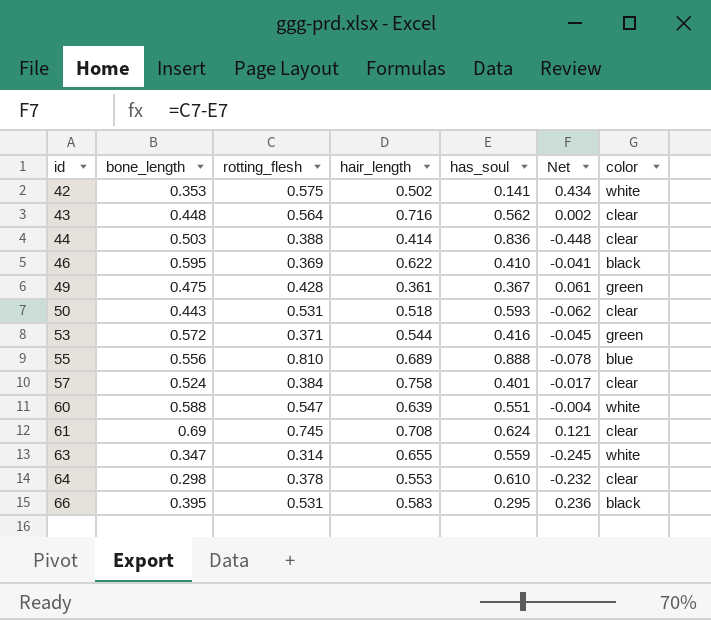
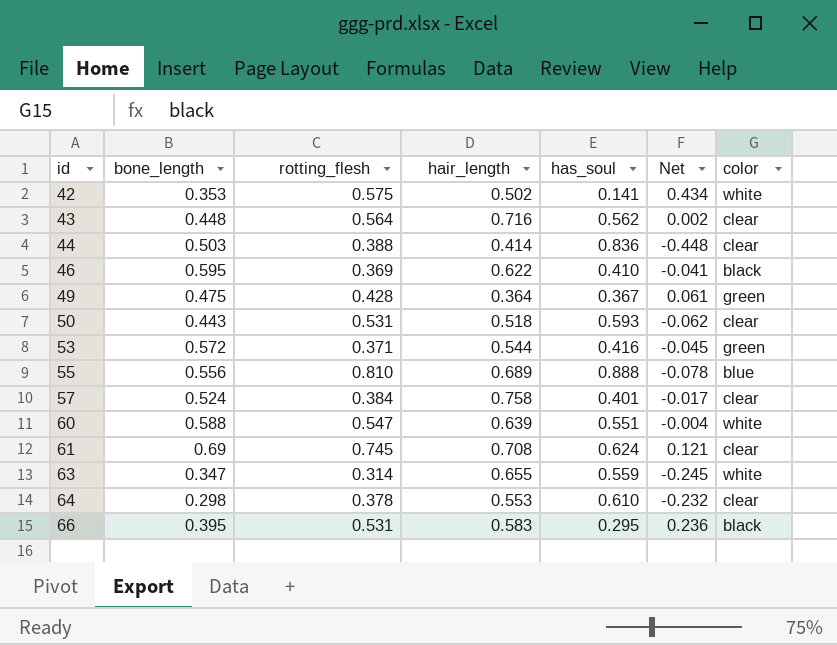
49 | hair_length: 0.361 -> 0.364

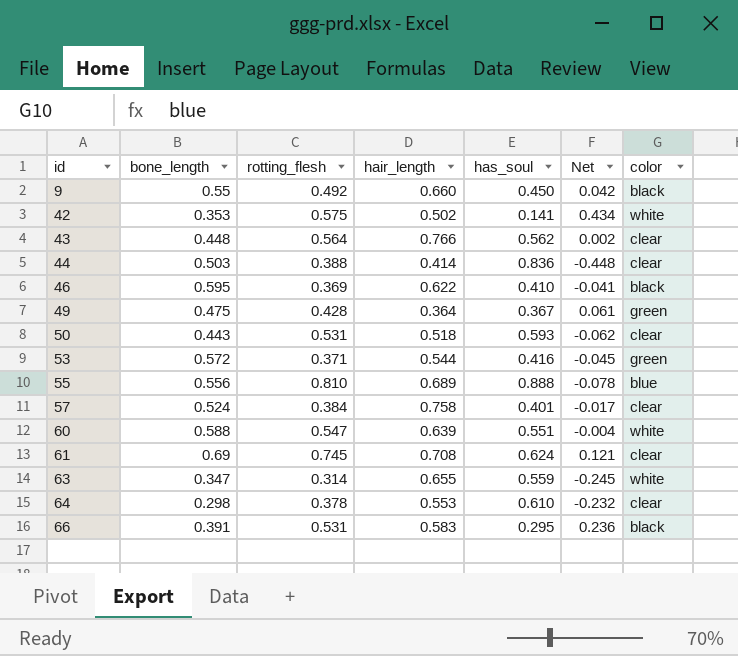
row 9: none -> 0.55 | 0.492 | 0.660 | 0.450 | 0.042 | black
43 | hair_length: 0.716 -> 0.766
66 | bone_length: 0.395 -> 0.391

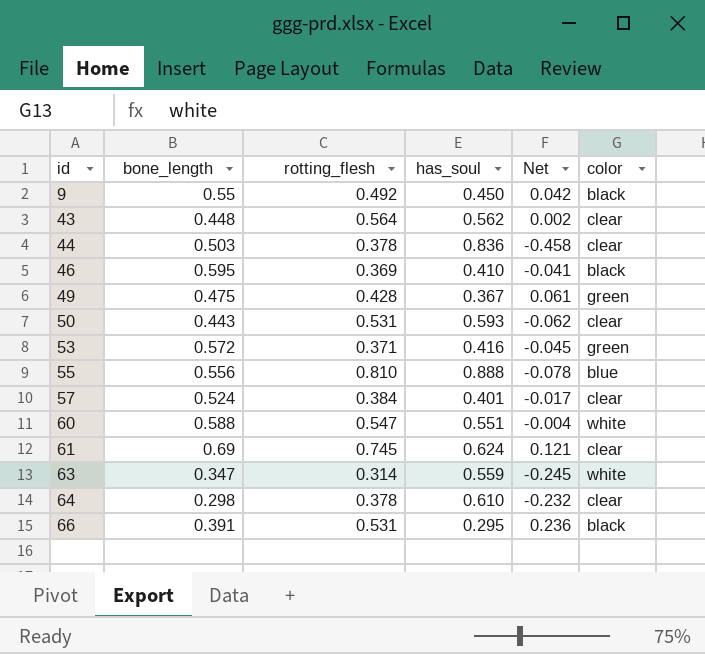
column hair_length | position: 4 -> none
row 42: 0.353 | 0.575 | 0.502 | 0.141 | 0.434 | white -> none
44 | rotting_flesh: 0.388 -> 0.378
44 | Net: -0.448 -> -0.458

